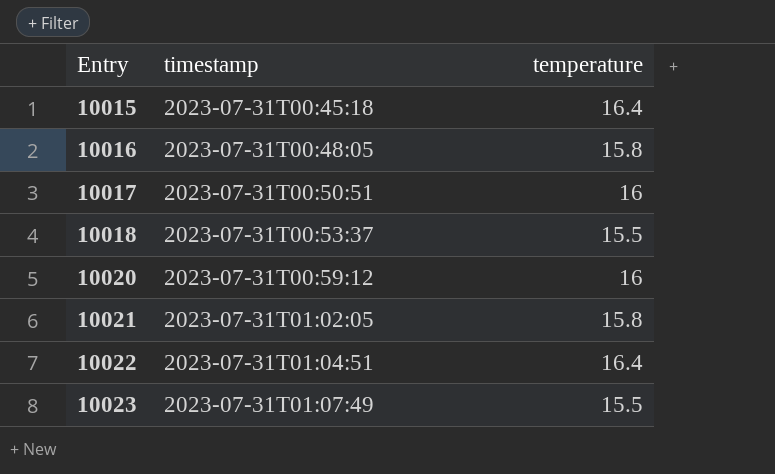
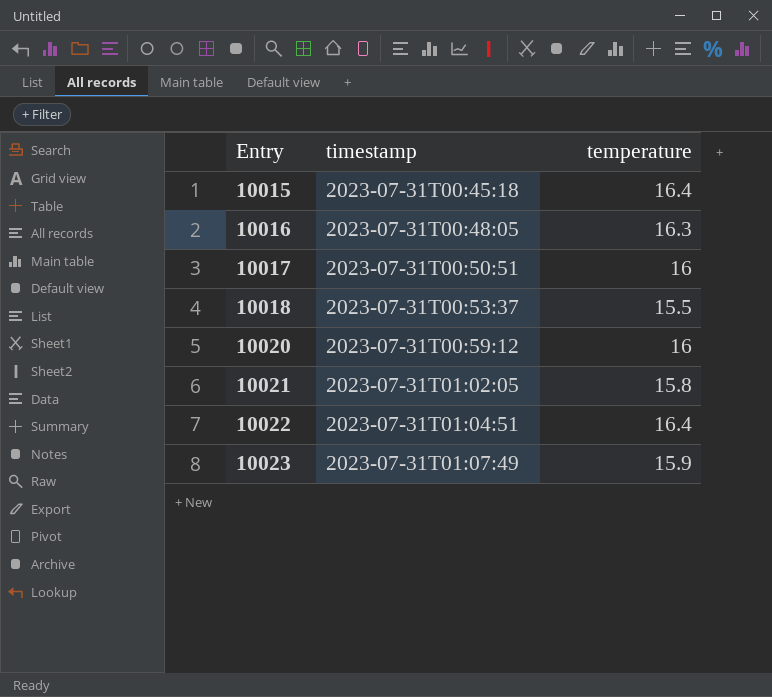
10016 | temperature: 15.8 -> 16.3
10023 | temperature: 15.5 -> 15.9

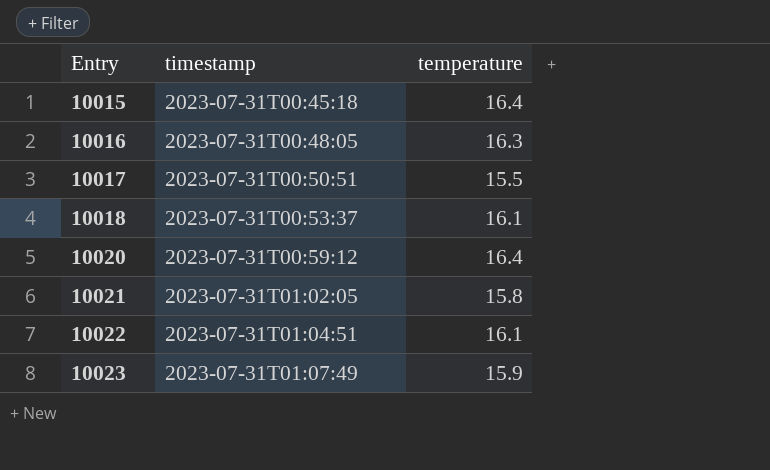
10017 | temperature: 16 -> 15.5
10018 | temperature: 15.5 -> 16.1
10020 | temperature: 16 -> 16.4
10022 | temperature: 16.4 -> 16.1

